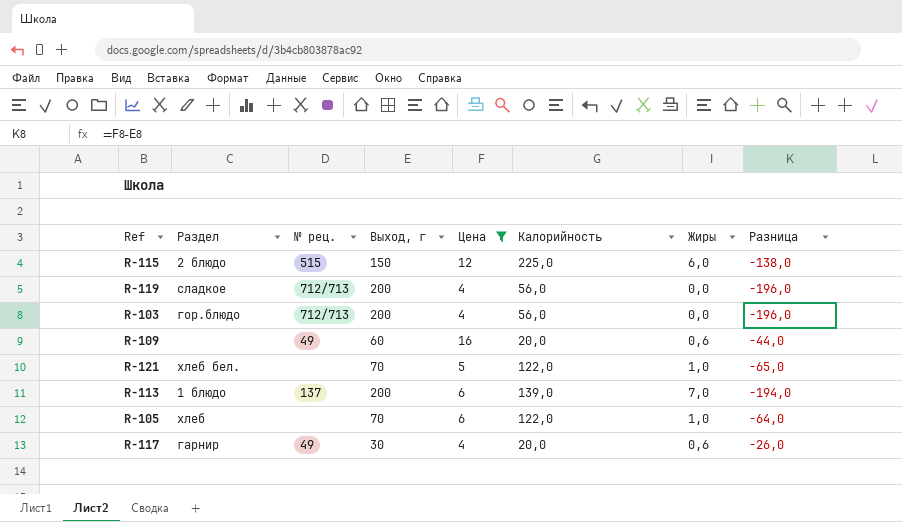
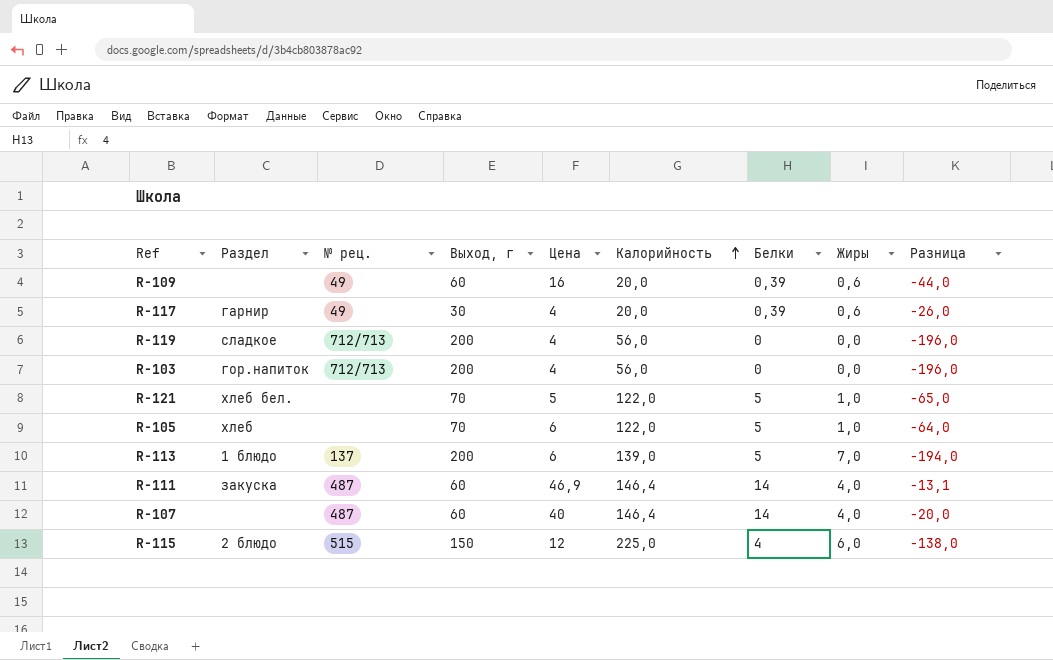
filter: Цена <= 16 -> none
row order: none -> Калорийность ascending
column Белки | position: none -> 7
R-103 | Раздел: гор.блюдо -> гор.напиток

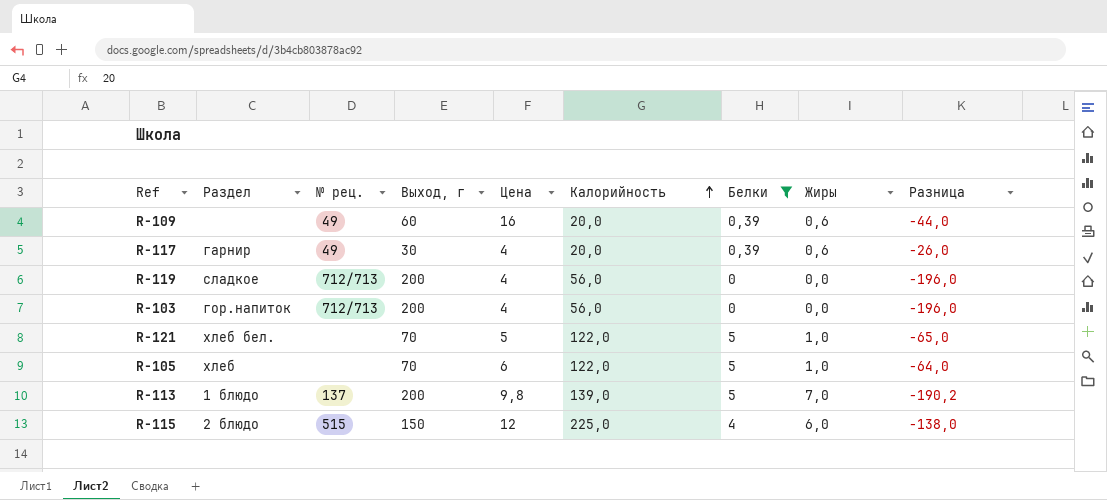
filter: none -> Белки != 14
R-113 | Цена: 6 -> 9,8
R-113 | Разница: -194,0 -> -190,2

